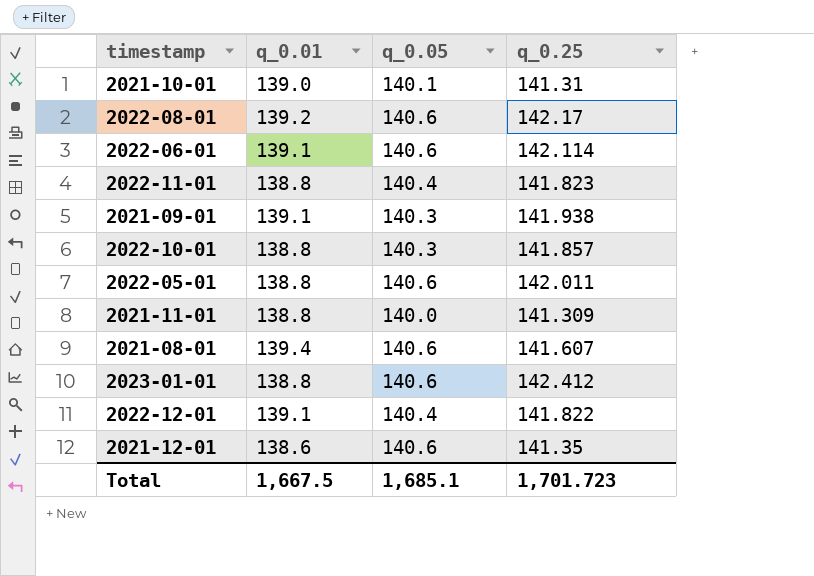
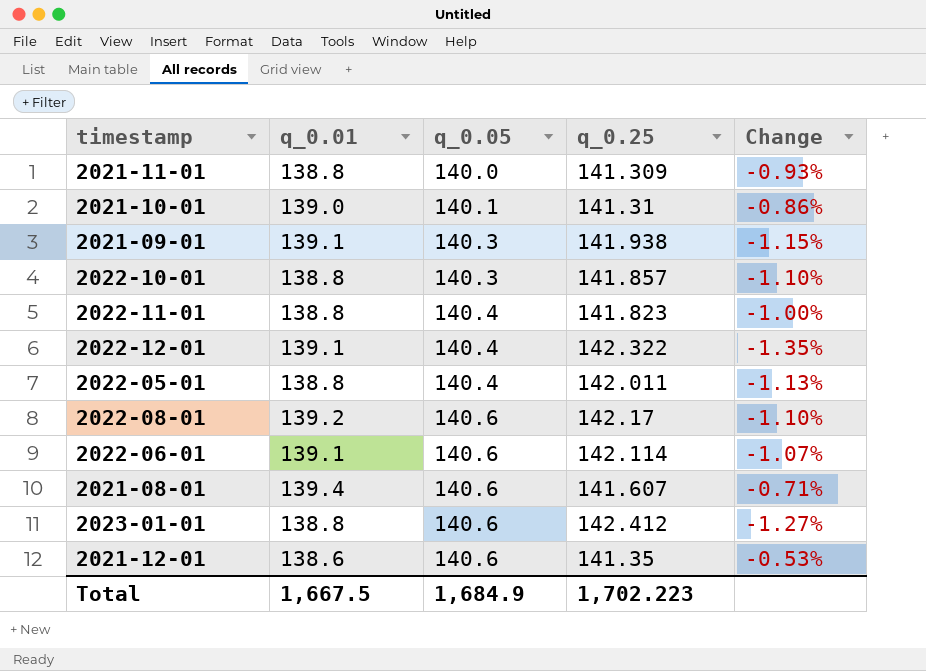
row order: none -> q_0.05 ascending
column Change | formula: none -> ([q_0.05] - [q_0.25]) / [q_0.25]
2022-12-01 | q_0.25: 141.822 -> 142.322
2022-05-01 | q_0.05: 140.6 -> 140.4
Total | q_0.05: 1,685.1 -> 1,684.9
Total | q_0.25: 1,701.723 -> 1,702.223

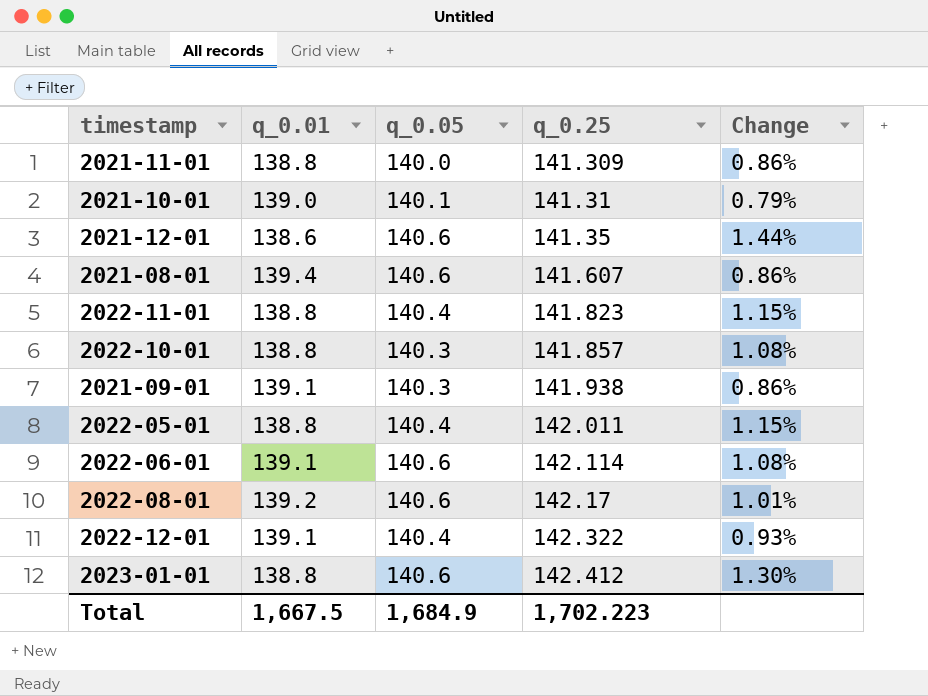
row order: q_0.05 ascending -> q_0.25 ascending
column Change | formula: ([q_0.05] - [q_0.25]) / [q_0.25] -> ([q_0.05] - [q_0.01]) / [q_0.01]

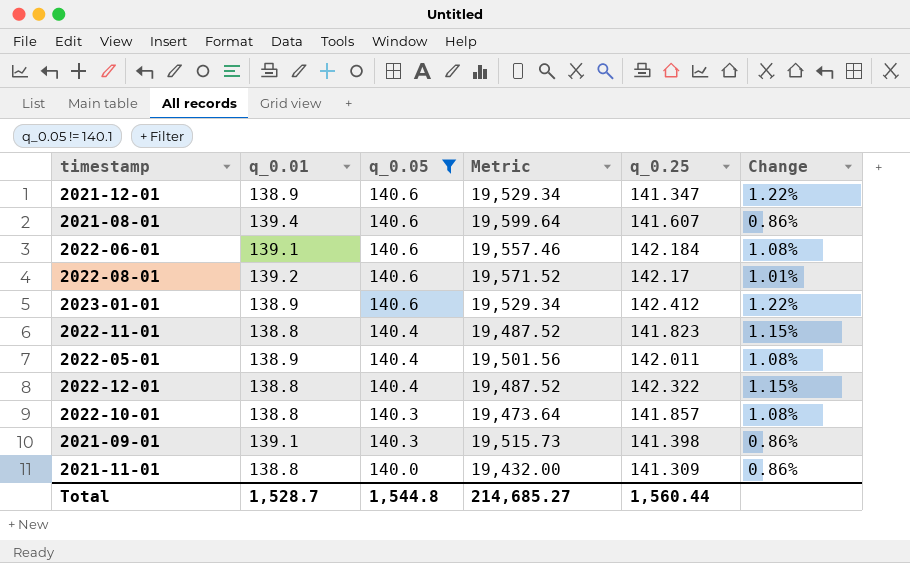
filter: none -> q_0.05 != 140.1
row order: q_0.25 ascending -> q_0.05 descending
column Metric | formula: none -> [q_0.01] * [q_0.05]
2021-12-01 | q_0.01: 138.6 -> 138.9
2021-12-01 | q_0.25: 141.35 -> 141.347
2021-12-01 | Change: 1.44% -> 1.22%
2022-06-01 | q_0.25: 142.114 -> 142.184
2023-01-01 | q_0.01: 138.8 -> 138.9
2023-01-01 | Change: 1.30% -> 1.22%
2022-05-01 | q_0.01: 138.8 -> 138.9
2022-05-01 | Change: 1.15% -> 1.08%
2022-12-01 | q_0.01: 139.1 -> 138.8
2022-12-01 | Change: 0.93% -> 1.15%
2021-09-01 | q_0.25: 141.938 -> 141.398
Total | q_0.01: 1,667.5 -> 1,528.7
Total | q_0.05: 1,684.9 -> 1,544.8
Total | q_0.25: 1,702.223 -> 1,560.44

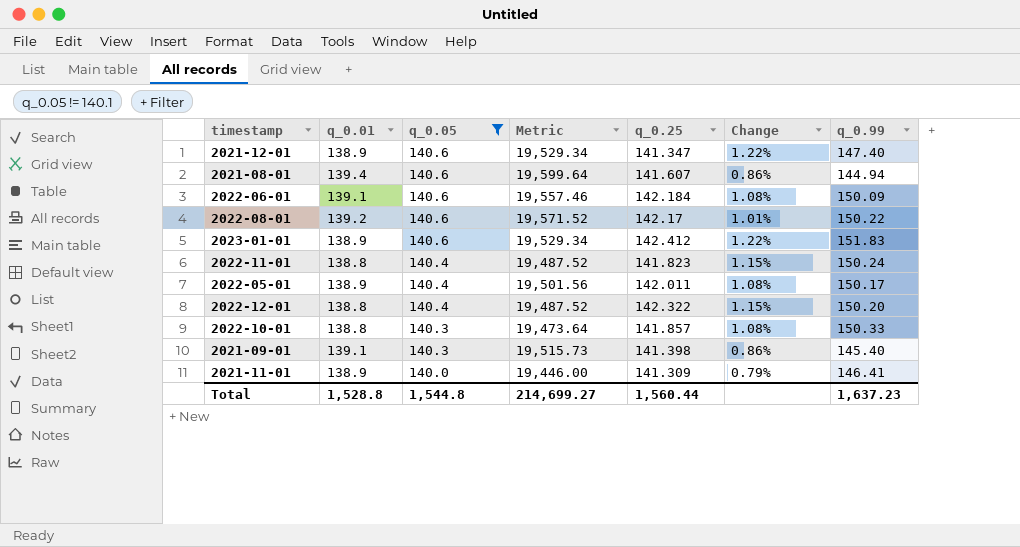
column q_0.99 | position: none -> 7
2021-11-01 | q_0.01: 138.8 -> 138.9
2021-11-01 | Metric: 19,432.00 -> 19,446.00
2021-11-01 | Change: 0.86% -> 0.79%
Total | q_0.01: 1,528.7 -> 1,528.8
Total | Metric: 214,685.27 -> 214,699.27

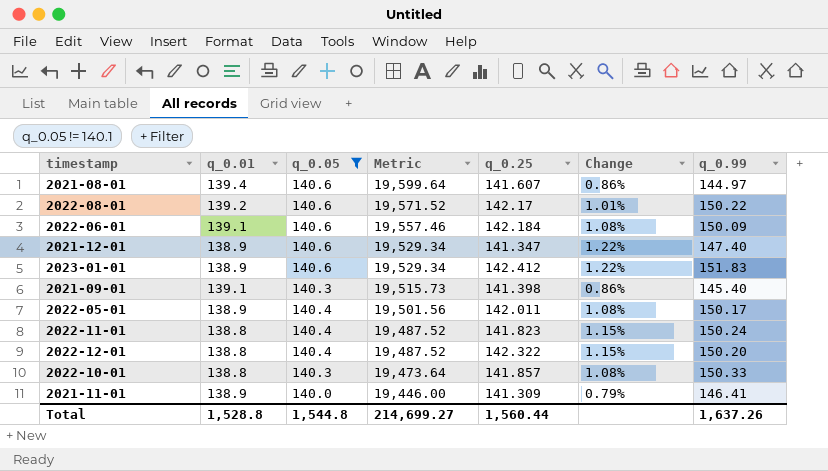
row order: q_0.05 descending -> Metric descending
2021-08-01 | q_0.99: 144.94 -> 144.97
Total | q_0.99: 1,637.23 -> 1,637.26

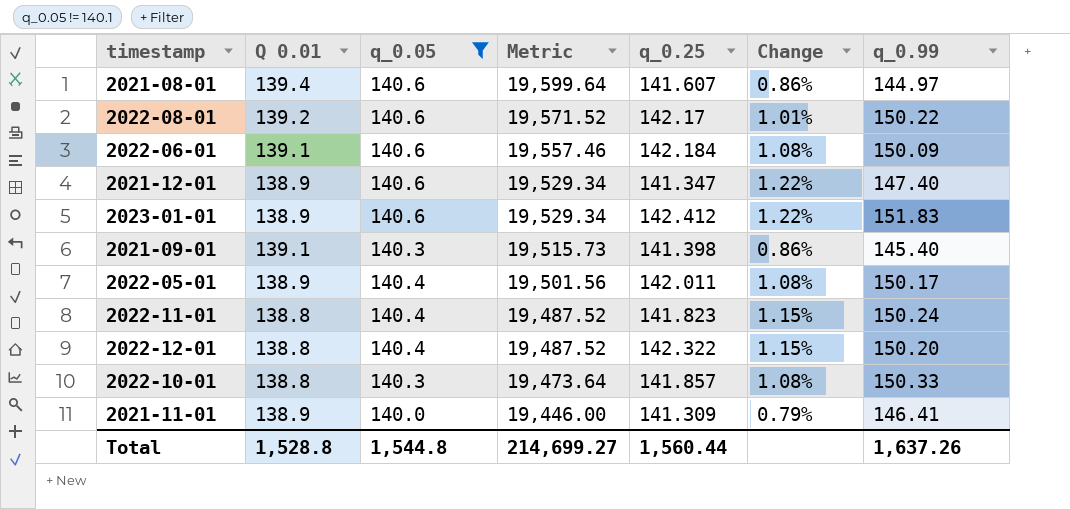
column name: q_0.01 -> Q 0.01

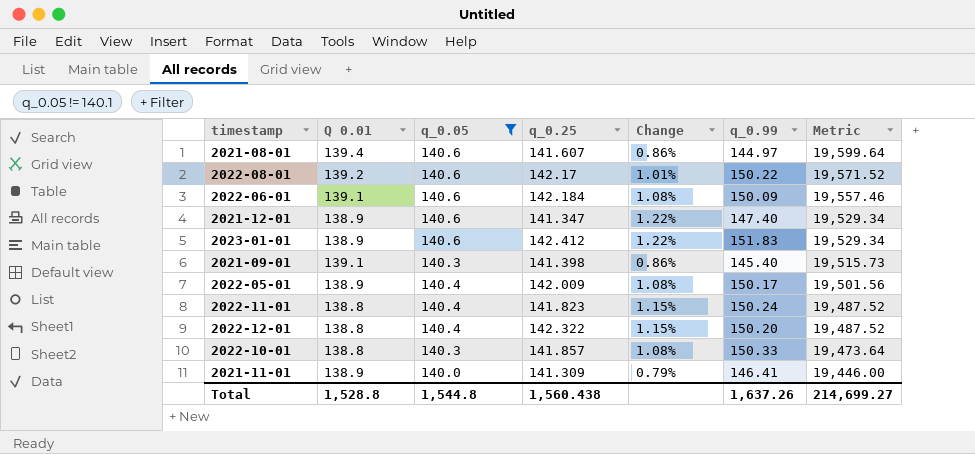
column Metric | position: 4 -> 7
2022-05-01 | q_0.25: 142.011 -> 142.009
Total | q_0.25: 1,560.44 -> 1,560.438

